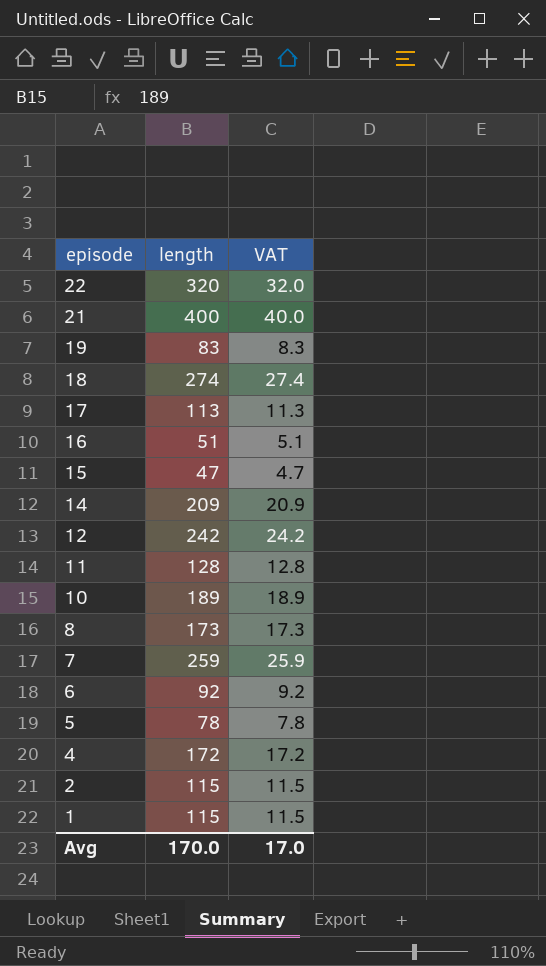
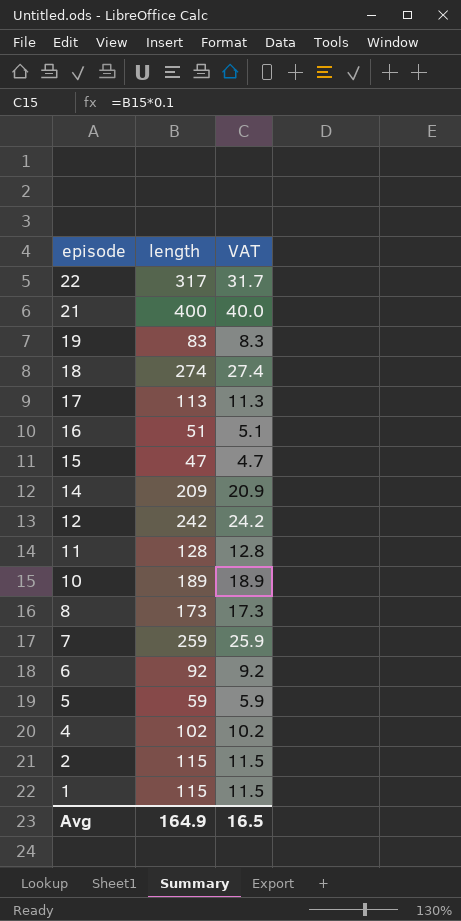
22 | length: 320 -> 317
22 | VAT: 32.0 -> 31.7
5 | length: 78 -> 59
5 | VAT: 7.8 -> 5.9
4 | length: 172 -> 102
4 | VAT: 17.2 -> 10.2
Avg | length: 170.0 -> 164.9
Avg | VAT: 17.0 -> 16.5

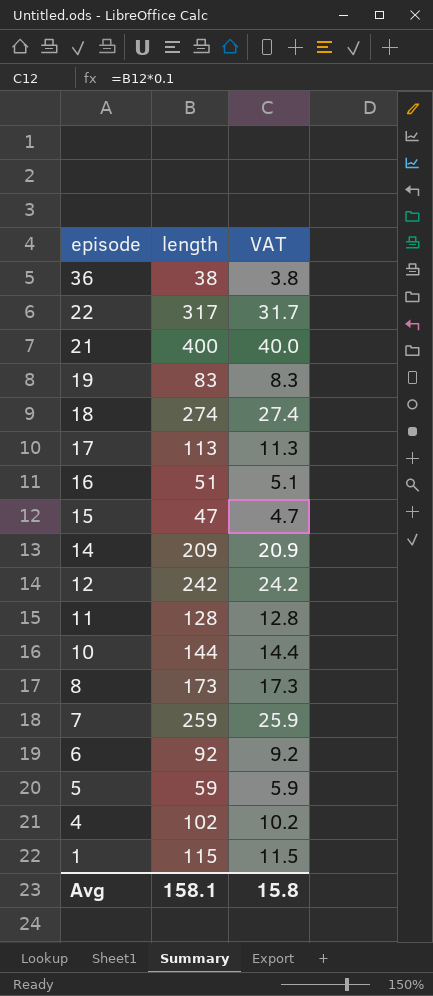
row 2: 115 | 11.5 -> none
row 36: none -> 38 | 3.8
10 | length: 189 -> 144
10 | VAT: 18.9 -> 14.4
Avg | length: 164.9 -> 158.1
Avg | VAT: 16.5 -> 15.8

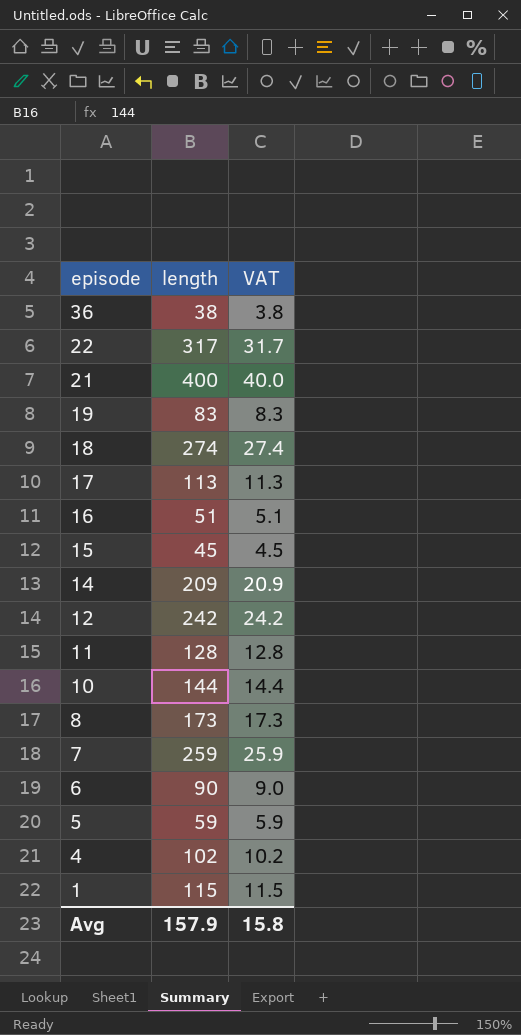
15 | length: 47 -> 45
15 | VAT: 4.7 -> 4.5
6 | length: 92 -> 90
6 | VAT: 9.2 -> 9.0
Avg | length: 158.1 -> 157.9

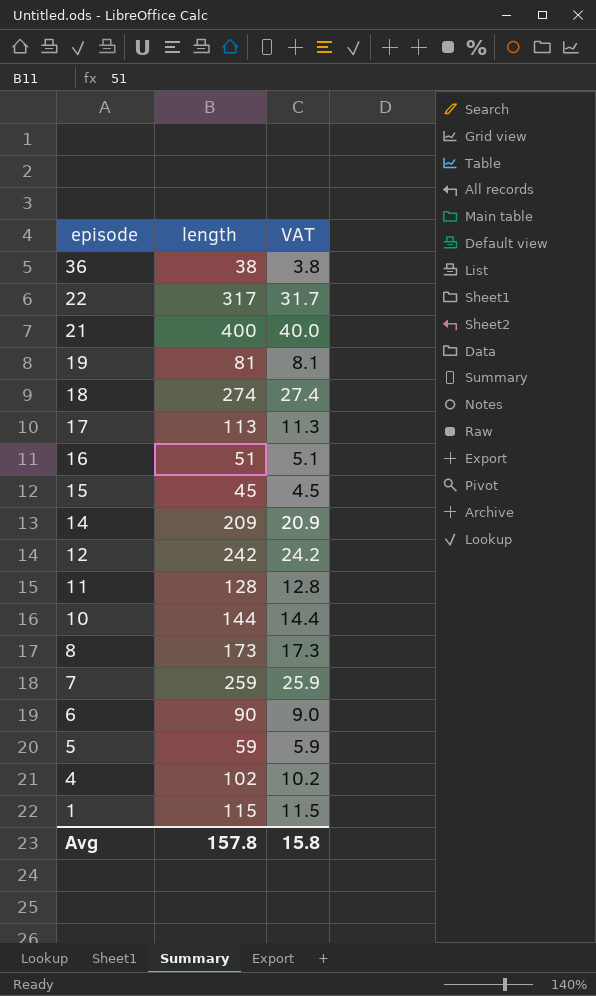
19 | length: 83 -> 81
19 | VAT: 8.3 -> 8.1
Avg | length: 157.9 -> 157.8

